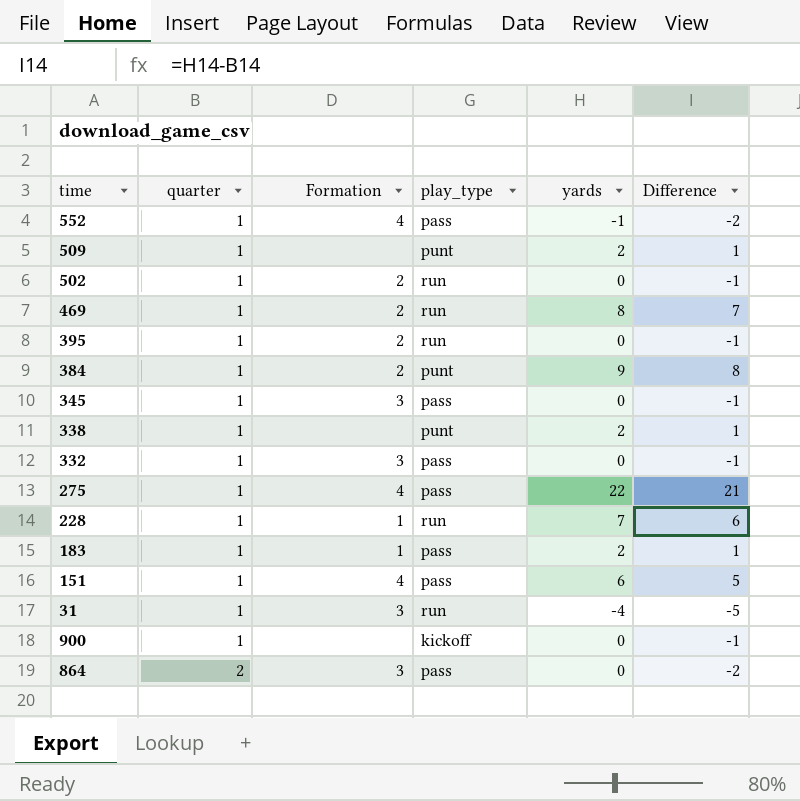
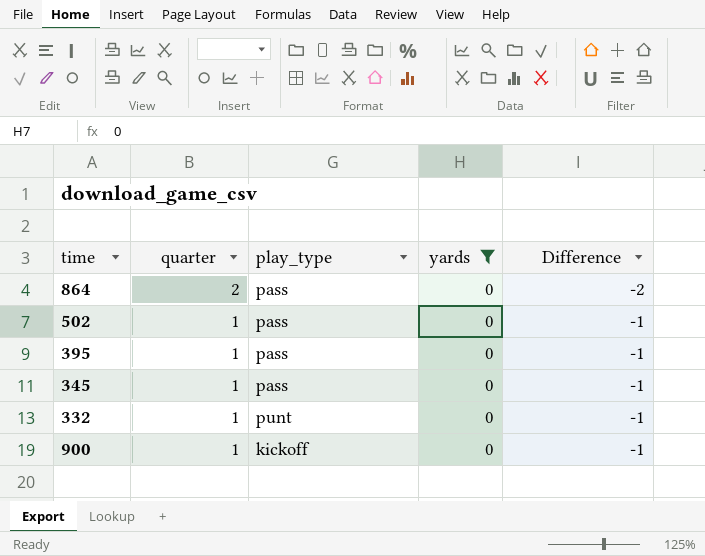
filter: none -> yards = 0
row order: quarter ascending -> quarter descending
column Formation | position: 3 -> none
502 | play_type: run -> pass
395 | play_type: run -> pass
332 | play_type: pass -> punt

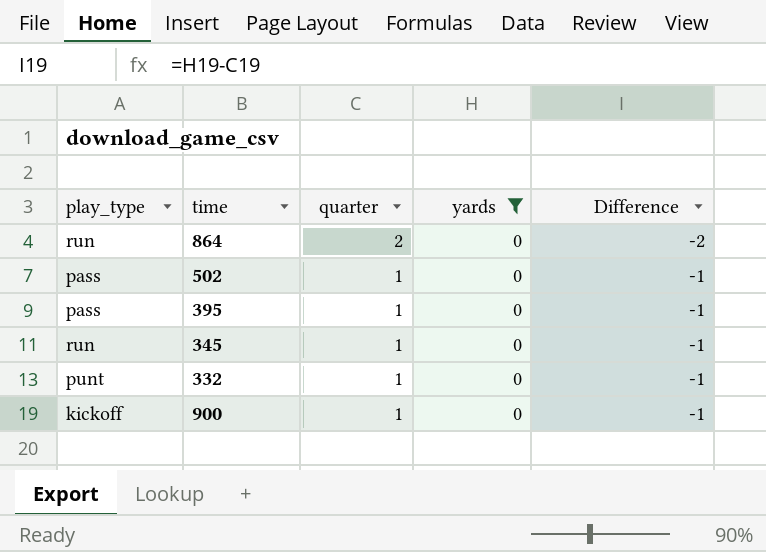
column play_type | position: 3 -> 1
864 | play_type: pass -> run
345 | play_type: pass -> run

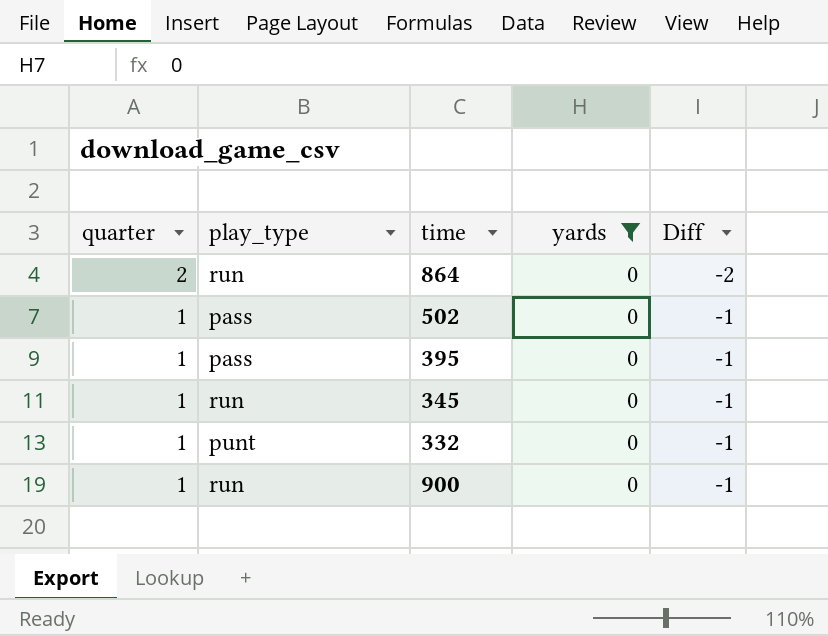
column quarter | position: 3 -> 1
column name: Difference -> Diff
900 | play_type: kickoff -> run

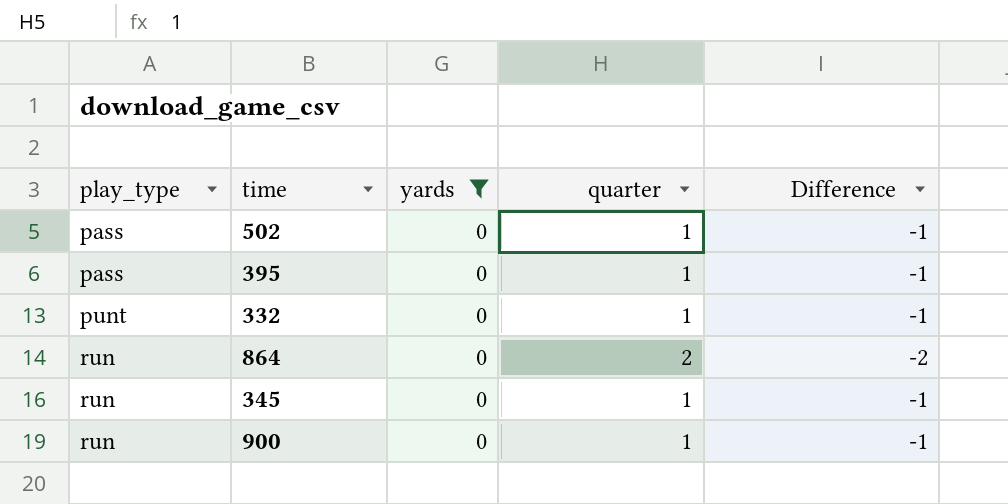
row order: quarter descending -> play_type ascending
column quarter | position: 1 -> 4
column name: Diff -> Difference

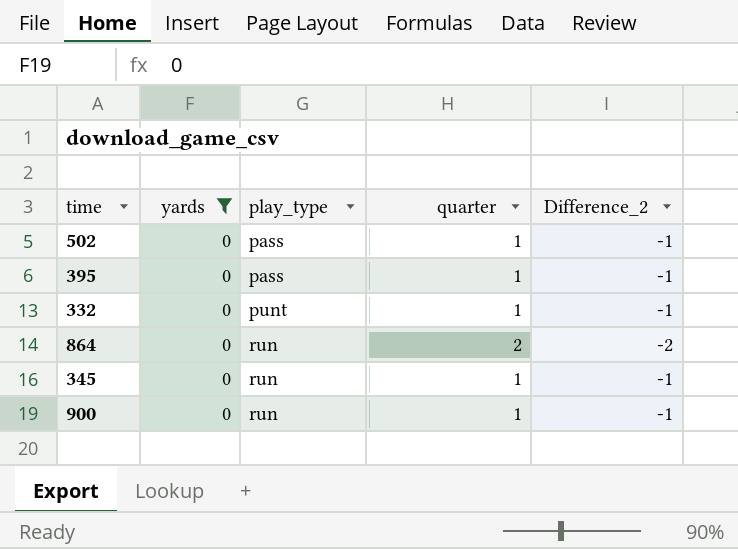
column play_type | position: 1 -> 3
column name: Difference -> Difference_2

